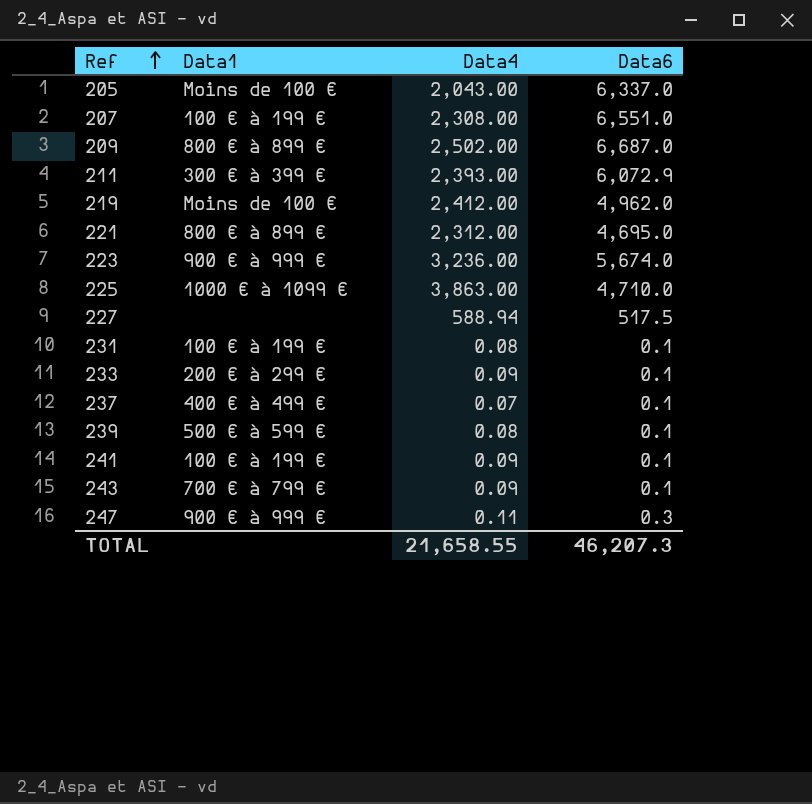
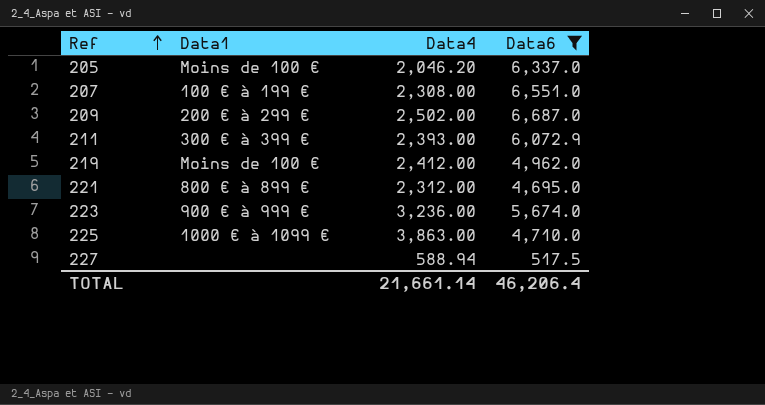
filter: none -> Data6 >= 517.5
205 | Data4: 2,043.00 -> 2,046.20
209 | Data1: 800 € à 899 € -> 200 € à 299 €
TOTAL | Data4: 21,658.55 -> 21,661.14
TOTAL | Data6: 46,207.3 -> 46,206.4

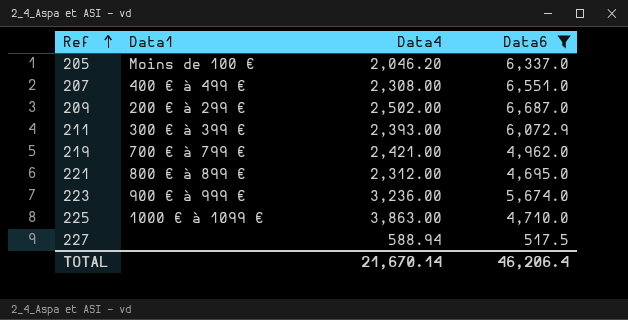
207 | Data1: 100 € à 199 € -> 400 € à 499 €
219 | Data1: Moins de 100 € -> 700 € à 799 €
219 | Data4: 2,412.00 -> 2,421.00
TOTAL | Data4: 21,661.14 -> 21,670.14

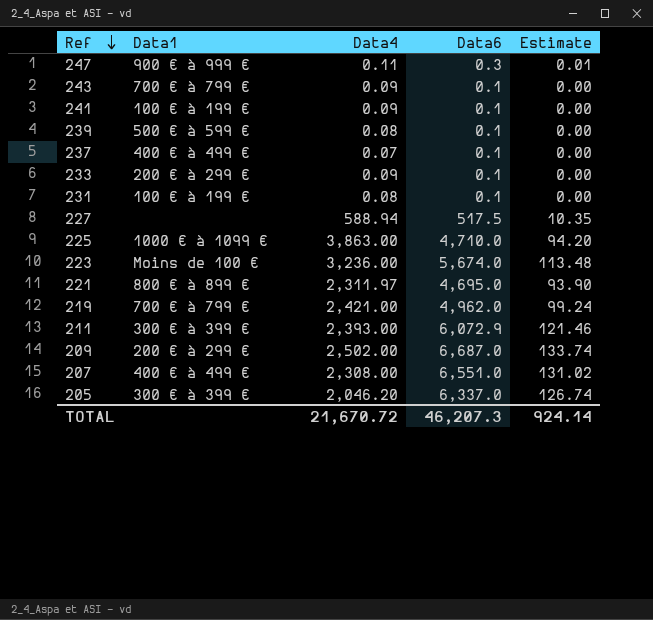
filter: Data6 >= 517.5 -> none
row order: Ref ascending -> Ref descending
column Estimate | formula: none -> [Data6] * 0.02
223 | Data1: 900 € à 999 € -> Moins de 100 €
221 | Data4: 2,312.00 -> 2,311.97
205 | Data1: Moins de 100 € -> 300 € à 399 €
TOTAL | Data4: 21,670.14 -> 21,670.72
TOTAL | Data6: 46,206.4 -> 46,207.3

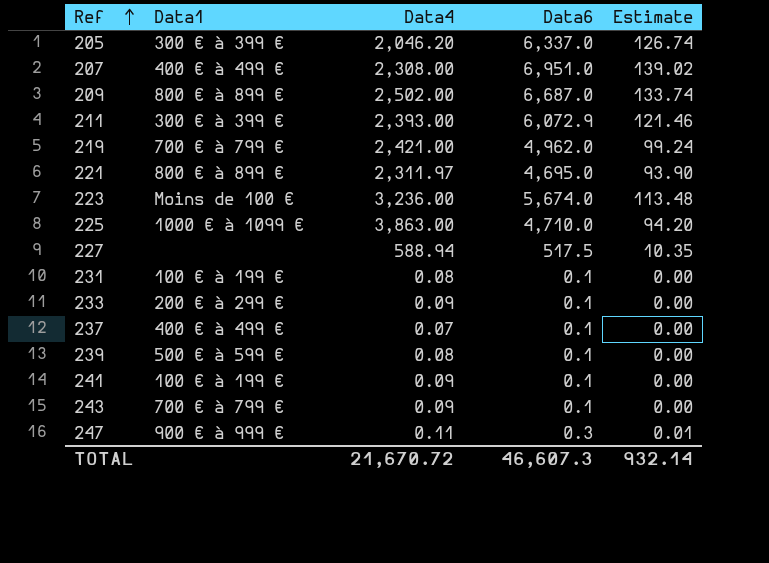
row order: Ref descending -> Ref ascending
207 | Data6: 6,551.0 -> 6,951.0
207 | Estimate: 131.02 -> 139.02
209 | Data1: 200 € à 299 € -> 800 € à 899 €
TOTAL | Data6: 46,207.3 -> 46,607.3
TOTAL | Estimate: 924.14 -> 932.14

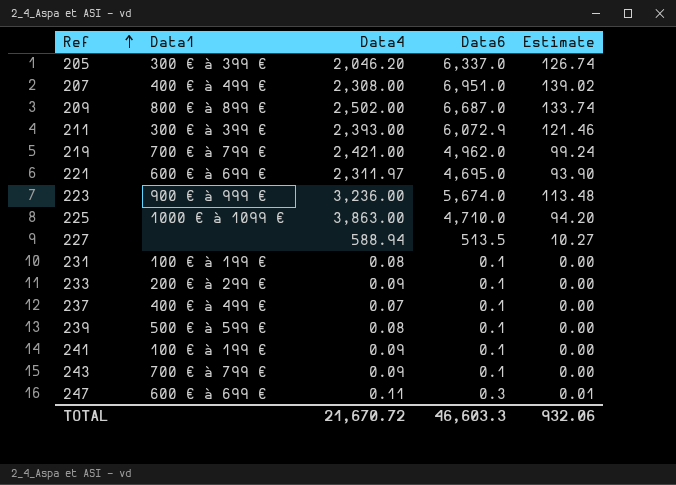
221 | Data1: 800 € à 899 € -> 600 € à 699 €
223 | Data1: Moins de 100 € -> 900 € à 999 €
227 | Data6: 517.5 -> 513.5
227 | Estimate: 10.35 -> 10.27
247 | Data1: 900 € à 999 € -> 600 € à 699 €
TOTAL | Data6: 46,607.3 -> 46,603.3
TOTAL | Estimate: 932.14 -> 932.06

